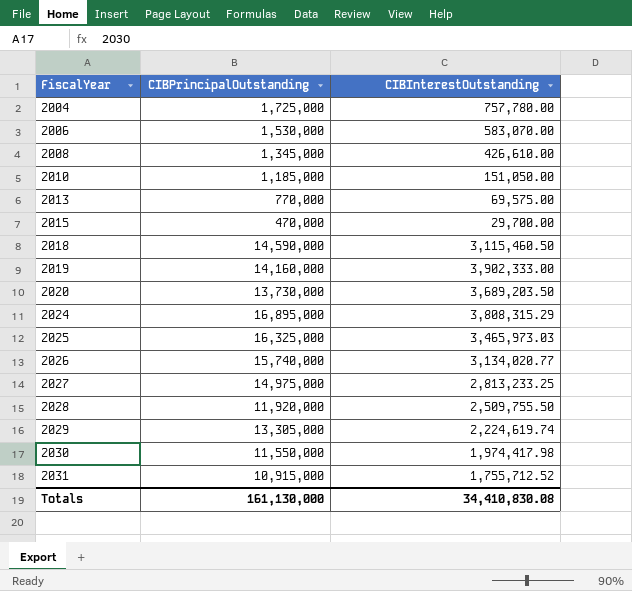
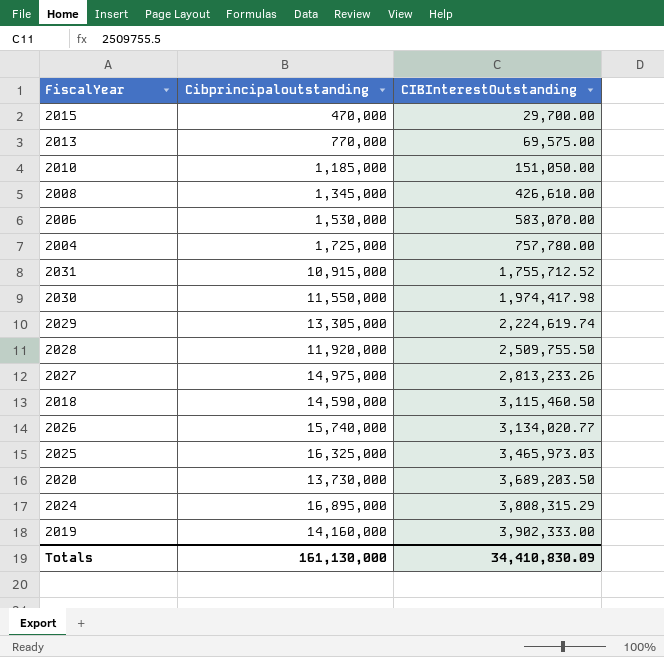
row order: FiscalYear ascending -> CIBInterestOutstanding ascending
column name: CIBPrincipalOutstanding -> Cibprincipaloutstanding
2027 | CIBInterestOutstanding: 2,813,233.25 -> 2,813,233.26
Totals | CIBInterestOutstanding: 34,410,830.08 -> 34,410,830.09

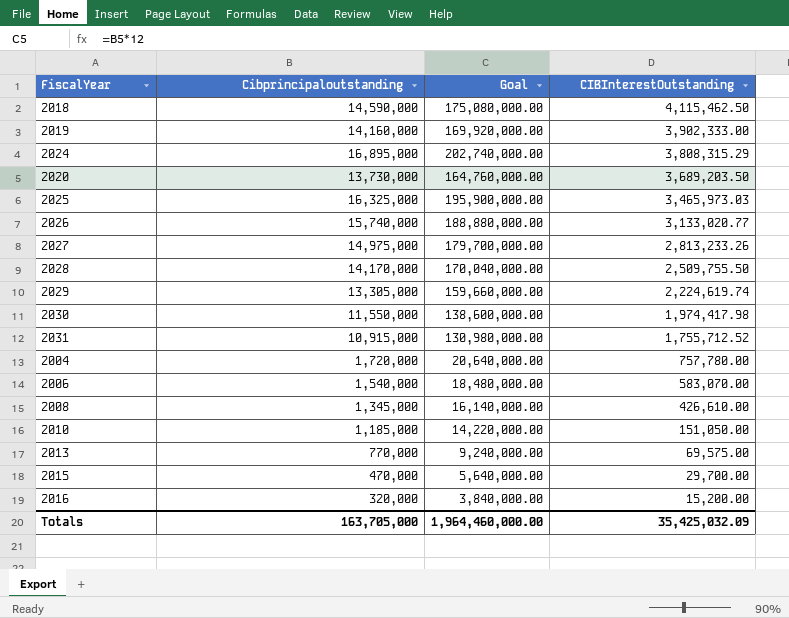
row order: CIBInterestOutstanding ascending -> CIBInterestOutstanding descending
column Goal | formula: none -> [Cibprincipaloutstanding] * 12
2018 | CIBInterestOutstanding: 3,115,460.50 -> 4,115,462.50
2026 | CIBInterestOutstanding: 3,134,020.77 -> 3,133,020.77
2028 | Cibprincipaloutstanding: 11,920,000 -> 14,170,000
2004 | Cibprincipaloutstanding: 1,725,000 -> 1,720,000
2006 | Cibprincipaloutstanding: 1,530,000 -> 1,540,000
row 2016: none -> 320,000 | 3,840,000.00 | 15,200.00
Totals | Cibprincipaloutstanding: 161,130,000 -> 163,705,000
Totals | CIBInterestOutstanding: 34,410,830.09 -> 35,425,032.09

